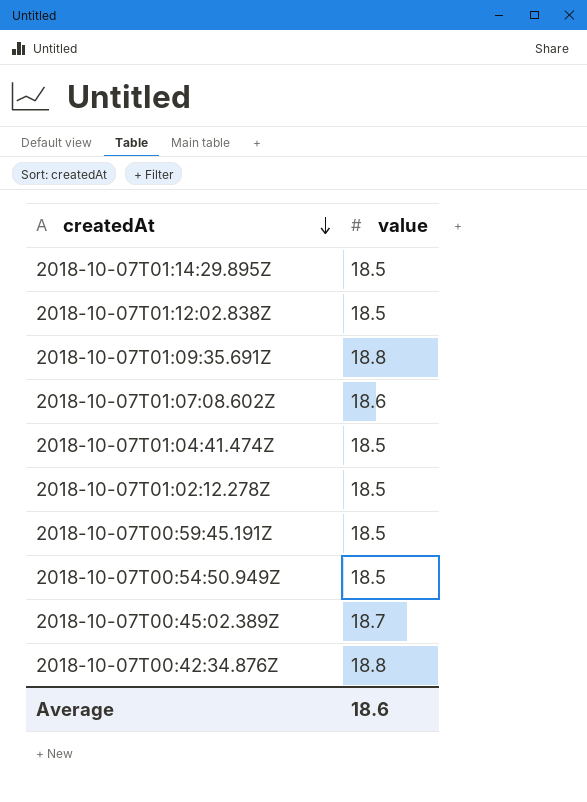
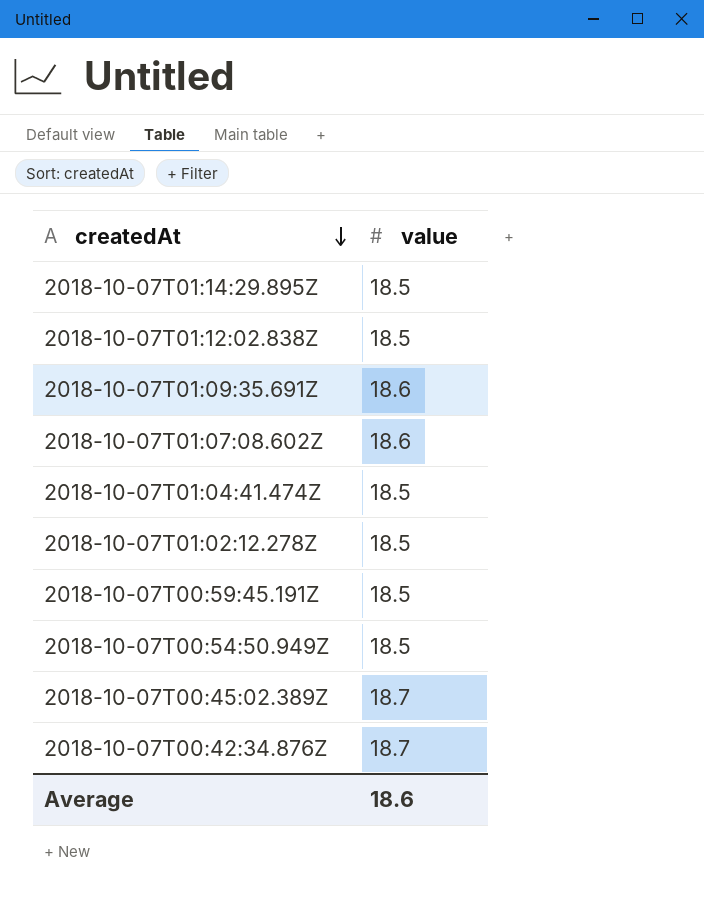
2018-10-07T01:09:35.691Z | value: 18.8 -> 18.6
2018-10-07T00:42:34.876Z | value: 18.8 -> 18.7

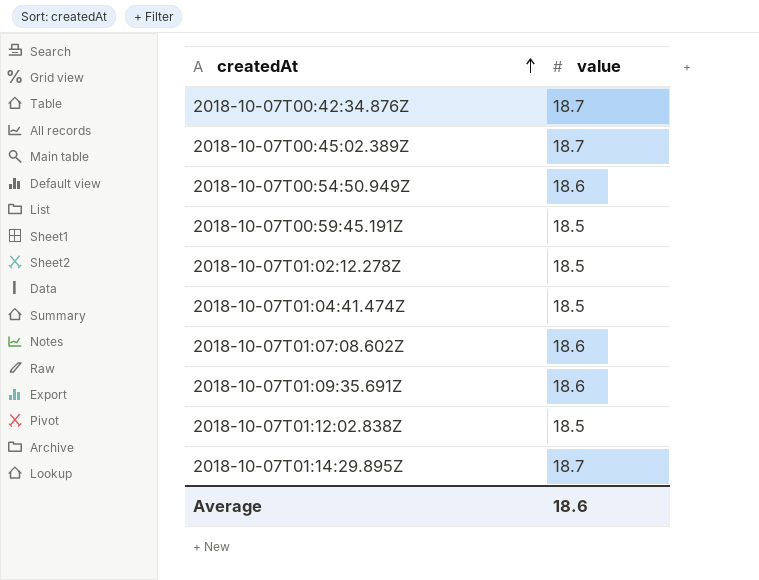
row order: createdAt descending -> createdAt ascending
2018-10-07T00:54:50.949Z | value: 18.5 -> 18.6
2018-10-07T01:14:29.895Z | value: 18.5 -> 18.7

